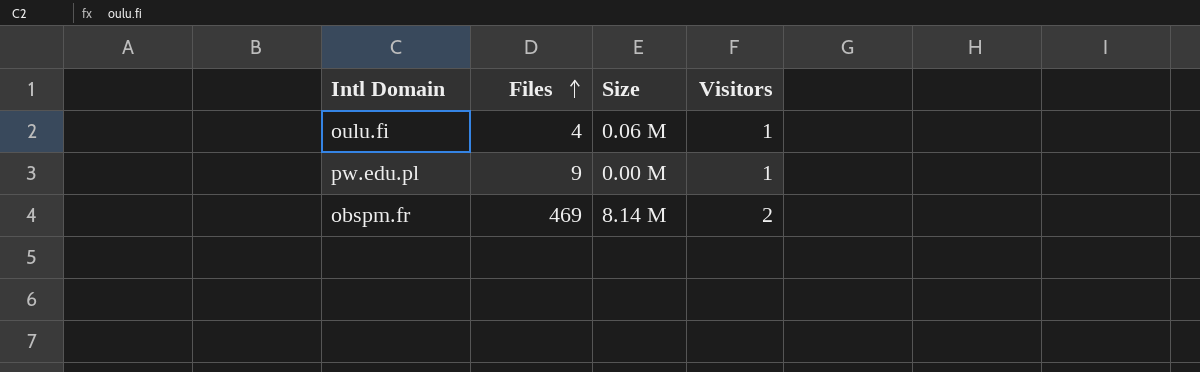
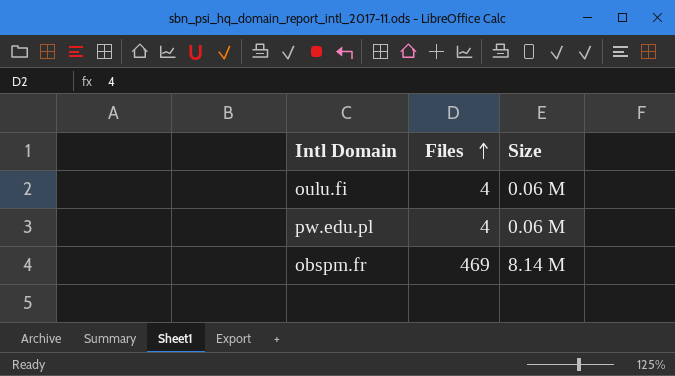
column Visitors | position: 4 -> none
pw.edu.pl | Files: 9 -> 4
pw.edu.pl | Size: 0.00 M -> 0.06 M

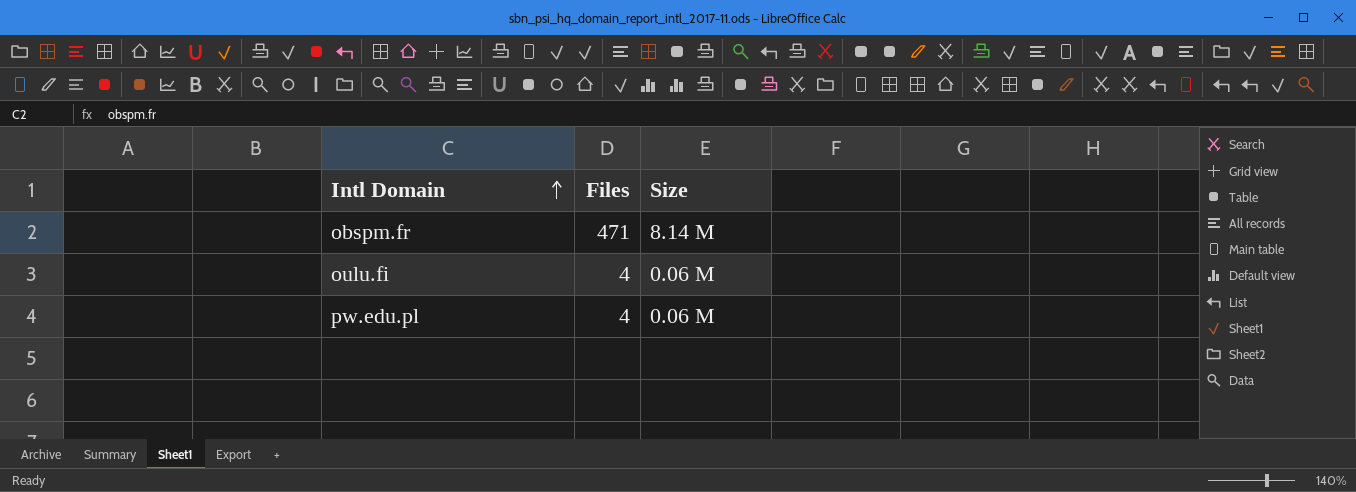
row order: Files ascending -> Intl Domain ascending
obspm.fr | Files: 469 -> 471

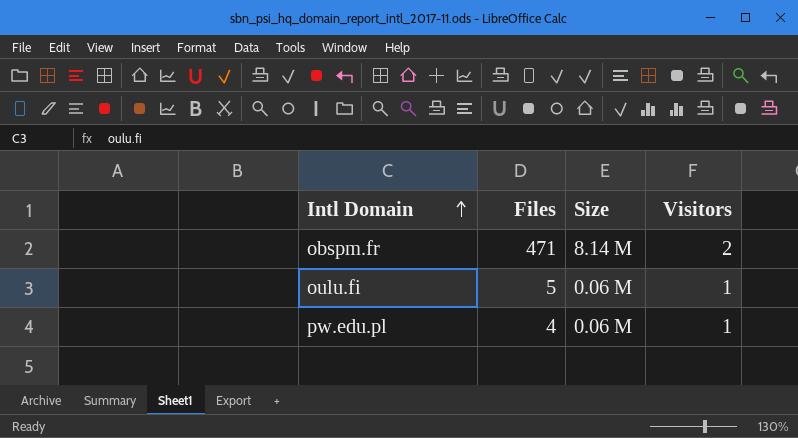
column Visitors | position: none -> 4
oulu.fi | Files: 4 -> 5

